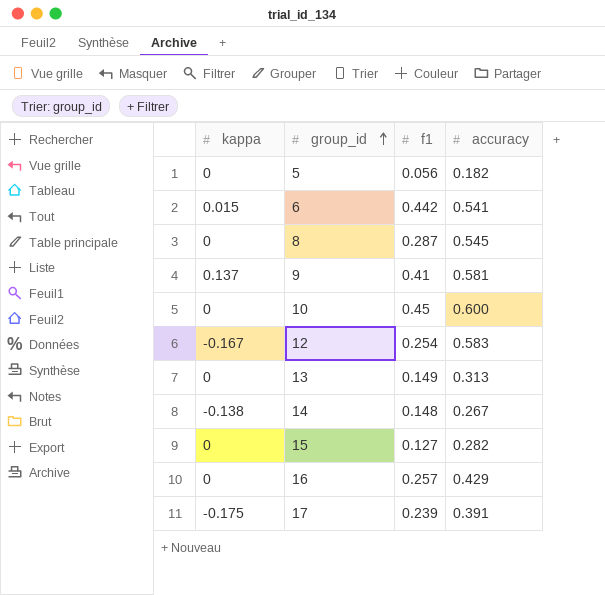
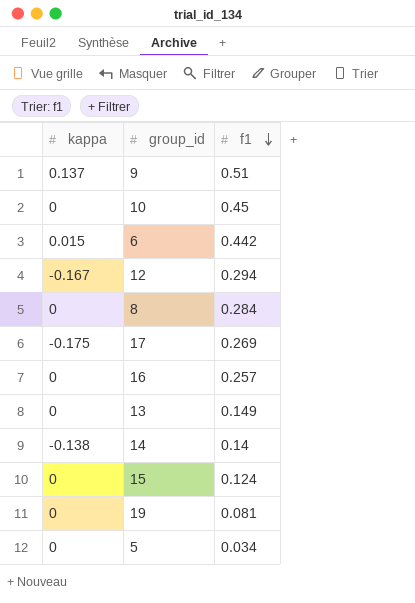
row order: group_id ascending -> f1 descending
column accuracy | position: 4 -> none
9 | f1: 0.41 -> 0.51
12 | f1: 0.254 -> 0.294
8 | f1: 0.287 -> 0.284
17 | f1: 0.239 -> 0.269
14 | f1: 0.148 -> 0.14
15 | f1: 0.127 -> 0.124
row 19: none -> 0 | 0.081
5 | f1: 0.056 -> 0.034

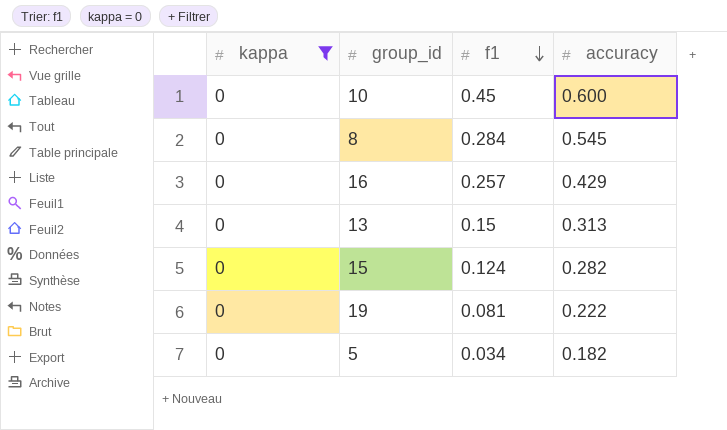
filter: none -> kappa = 0
column accuracy | position: none -> 4
13 | f1: 0.149 -> 0.15

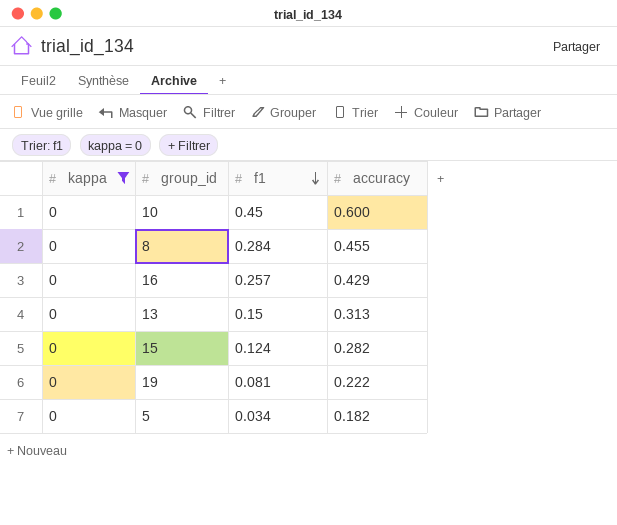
8 | accuracy: 0.545 -> 0.455

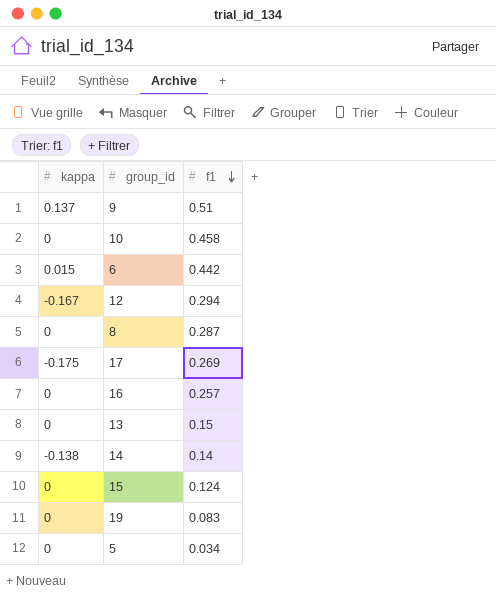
filter: kappa = 0 -> none
column accuracy | position: 4 -> none
10 | f1: 0.45 -> 0.458
8 | f1: 0.284 -> 0.287
19 | f1: 0.081 -> 0.083

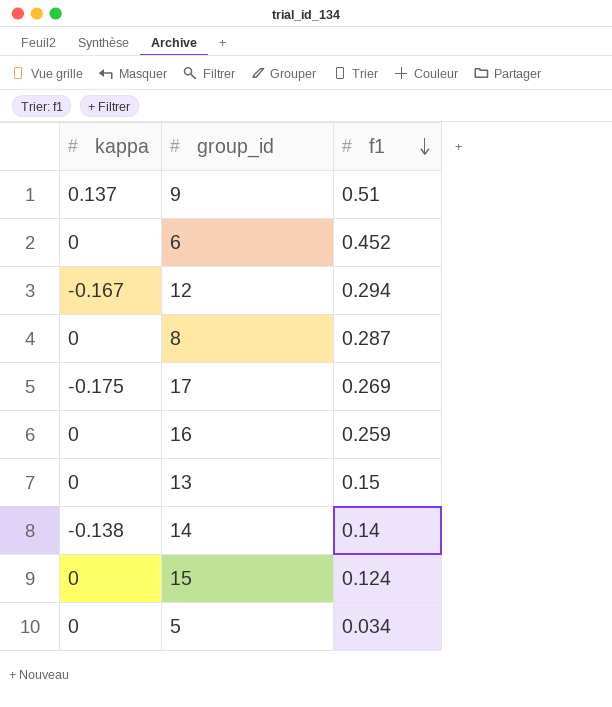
row 10: 0 | 0.458 -> none
row 19: 0 | 0.083 -> none
6 | kappa: 0.015 -> 0
6 | f1: 0.442 -> 0.452
16 | f1: 0.257 -> 0.259

